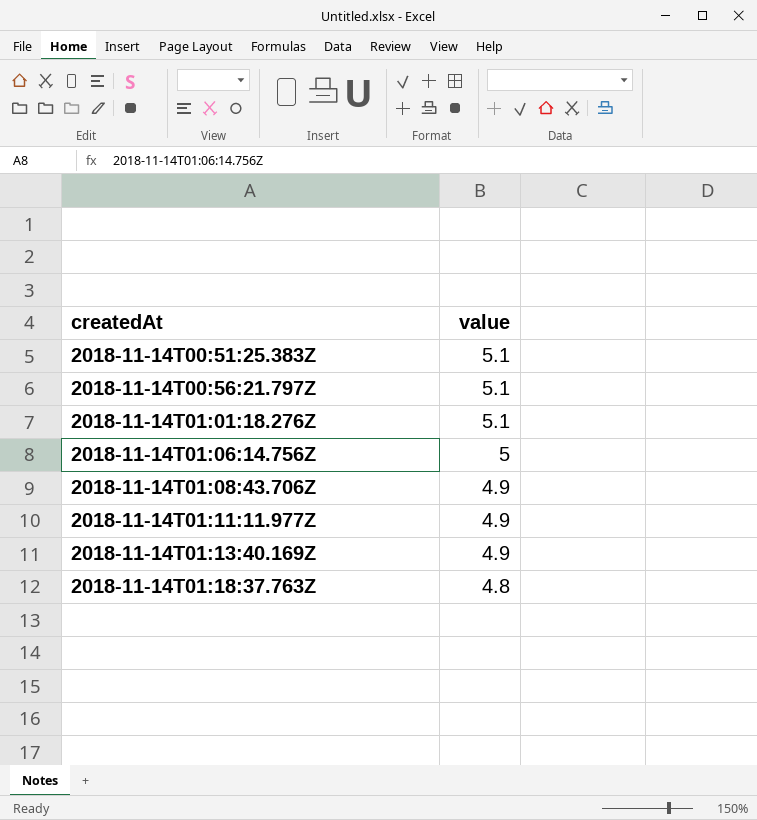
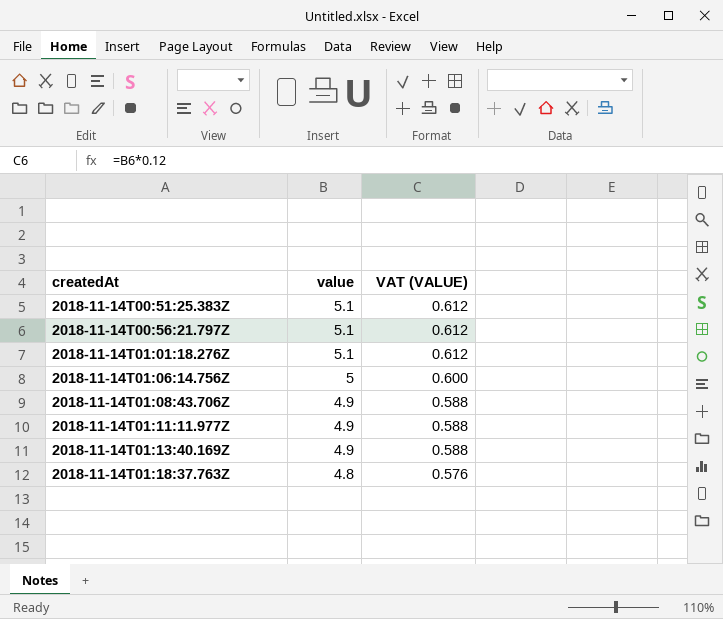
column VAT (VALUE) | formula: none -> [value] * 0.12

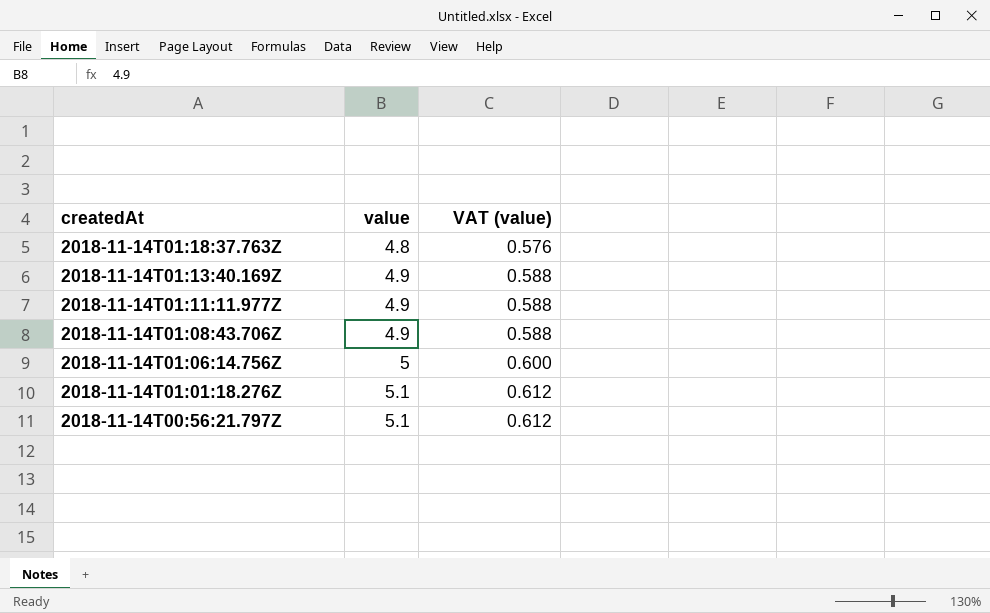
row order: createdAt ascending -> createdAt descending
column name: VAT (VALUE) -> VAT (value)
row 2018-11-14T00:51:25.383Z: 5.1 | 0.612 -> none

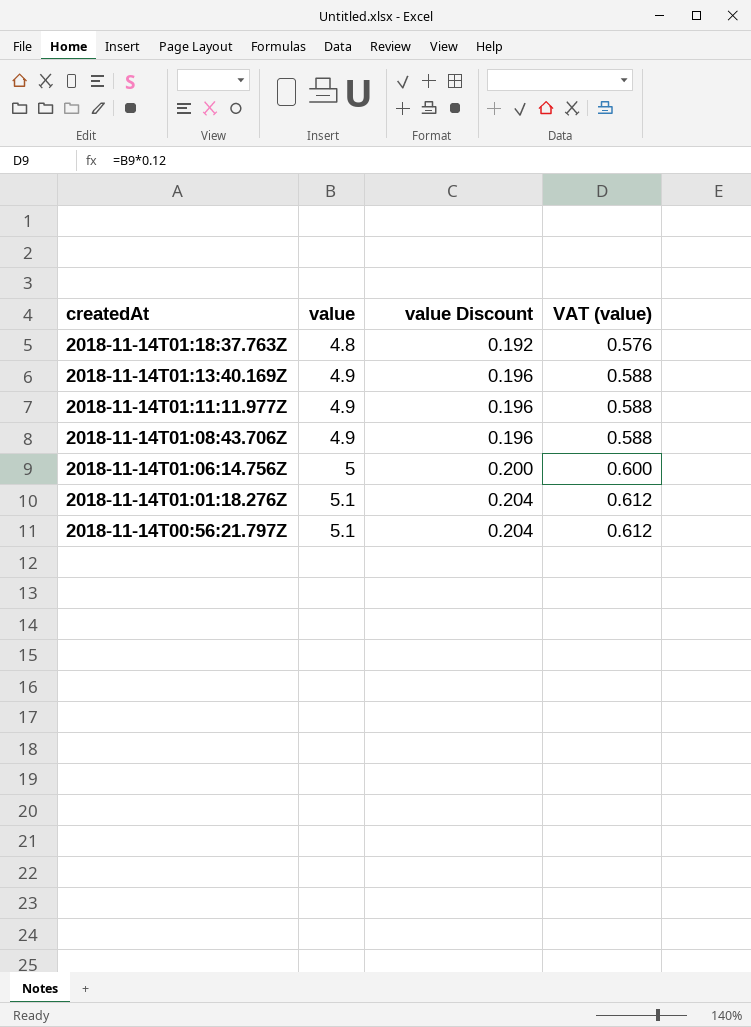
column value Discount | formula: none -> [value] * 0.04

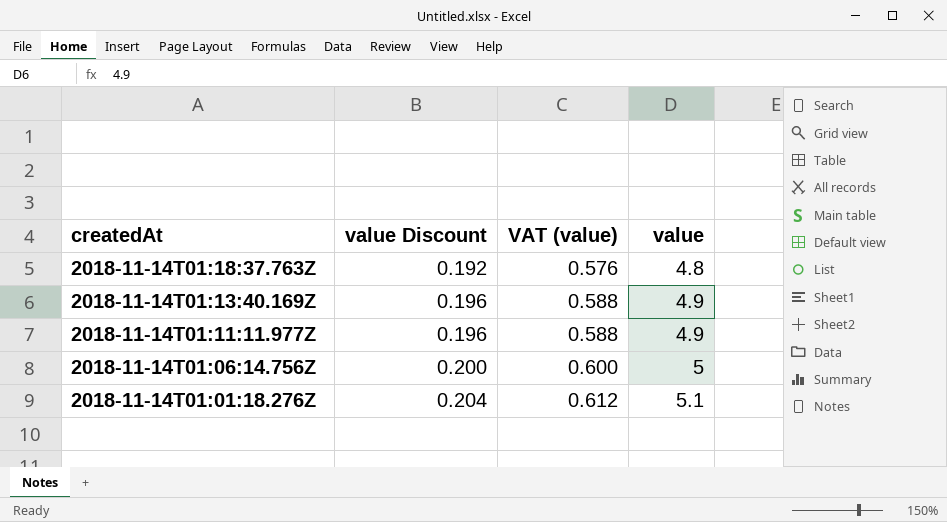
column value | position: 2 -> 4
row 2018-11-14T01:08:43.706Z: 4.9 | 0.196 | 0.588 -> none
row 2018-11-14T00:56:21.797Z: 5.1 | 0.204 | 0.612 -> none

